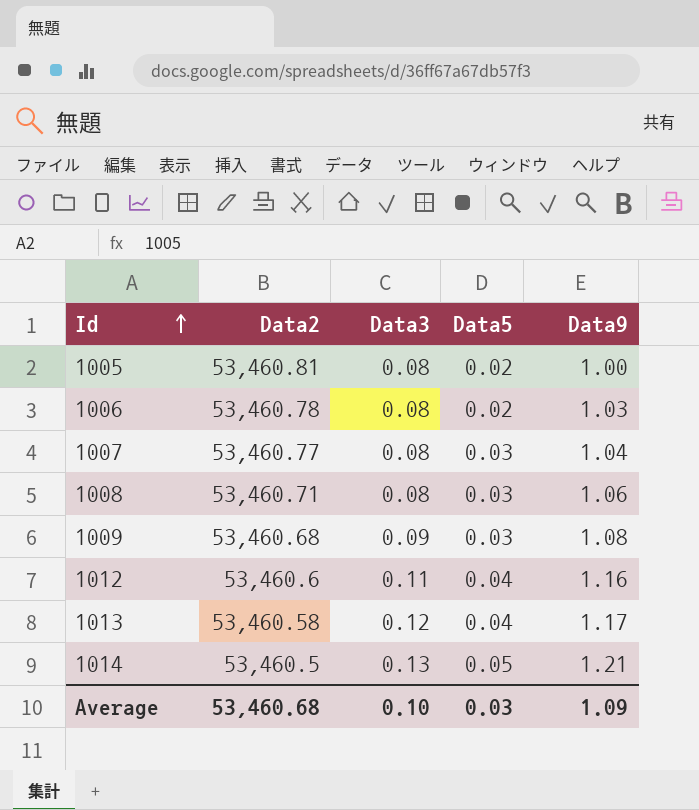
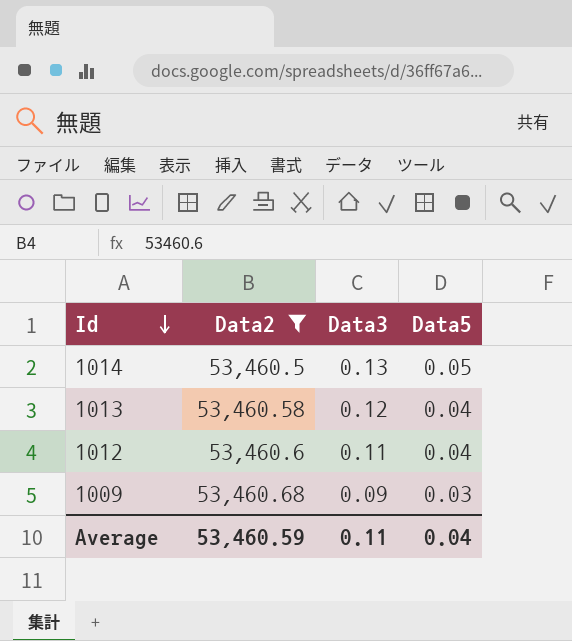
filter: none -> Data2 <= 53,460.68
row order: Id ascending -> Id descending
column Data9 | position: 5 -> none
Average | Data2: 53,460.68 -> 53,460.59
Average | Data3: 0.10 -> 0.11
Average | Data5: 0.03 -> 0.04

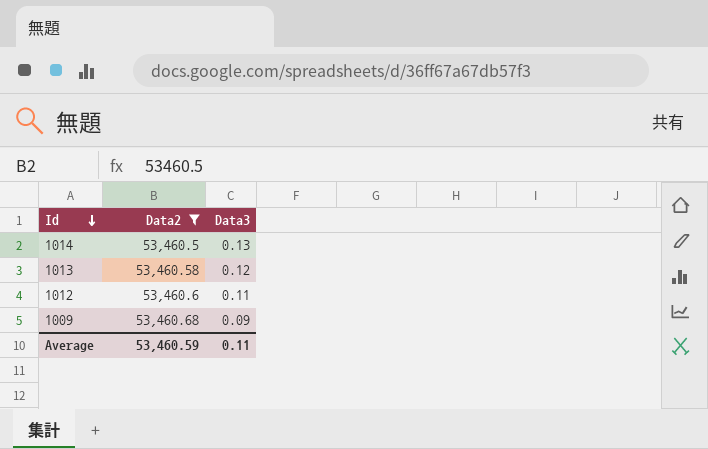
column Data5 | position: 4 -> none

